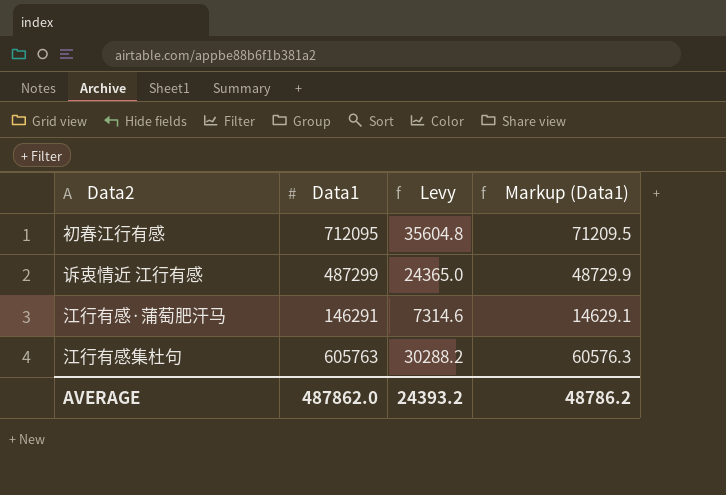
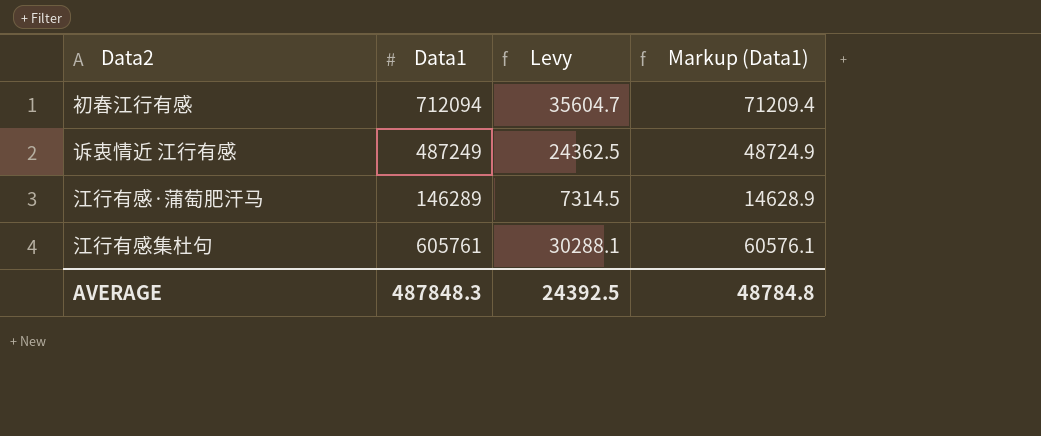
初春江行有感 | Data1: 712095 -> 712094
初春江行有感 | Levy: 35604.8 -> 35604.7
初春江行有感 | Markup (Data1): 71209.5 -> 71209.4
诉衷情近 江行有感 | Data1: 487299 -> 487249
诉衷情近 江行有感 | Levy: 24365.0 -> 24362.5
诉衷情近 江行有感 | Markup (Data1): 48729.9 -> 48724.9
江行有感·蒲萄肥汗马 | Data1: 146291 -> 146289
江行有感·蒲萄肥汗马 | Levy: 7314.6 -> 7314.5
江行有感·蒲萄肥汗马 | Markup (Data1): 14629.1 -> 14628.9
江行有感集杜句 | Data1: 605763 -> 605761
江行有感集杜句 | Levy: 30288.2 -> 30288.1
江行有感集杜句 | Markup (Data1): 60576.3 -> 60576.1
AVERAGE | Data1: 487862.0 -> 487848.3
AVERAGE | Levy: 24393.2 -> 24392.5
AVERAGE | Markup (Data1): 48786.2 -> 48784.8

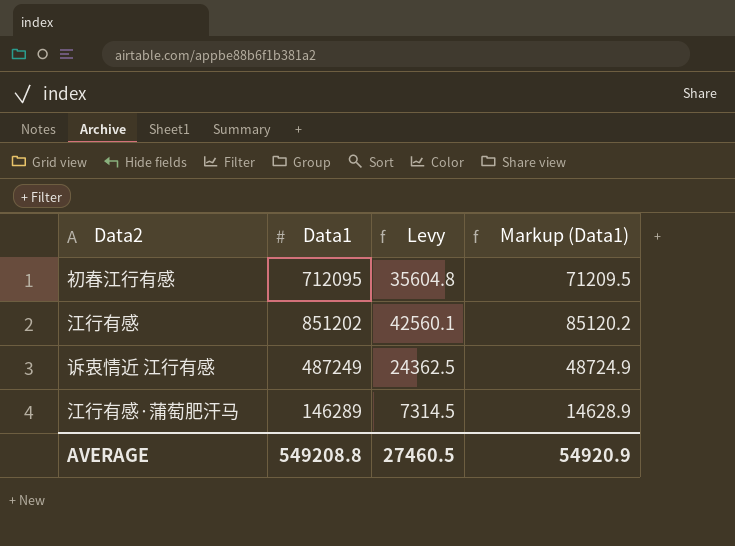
row 江行有感集杜句: 605761 | 30288.1 | 60576.1 -> none
初春江行有感 | Data1: 712094 -> 712095
初春江行有感 | Levy: 35604.7 -> 35604.8
初春江行有感 | Markup (Data1): 71209.4 -> 71209.5
row 江行有感: none -> 851202 | 42560.1 | 85120.2
AVERAGE | Data1: 487848.3 -> 549208.8
AVERAGE | Levy: 24392.5 -> 27460.5
AVERAGE | Markup (Data1): 48784.8 -> 54920.9

